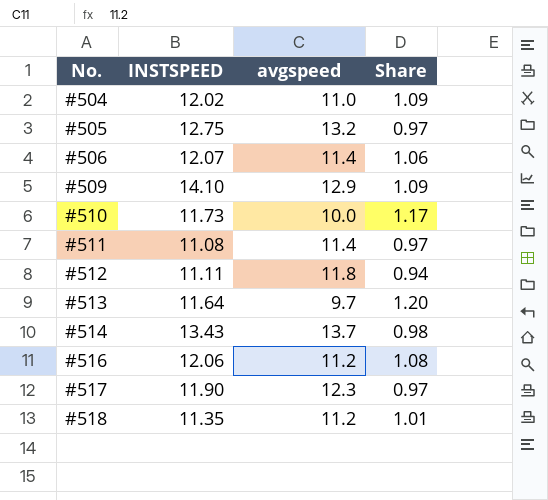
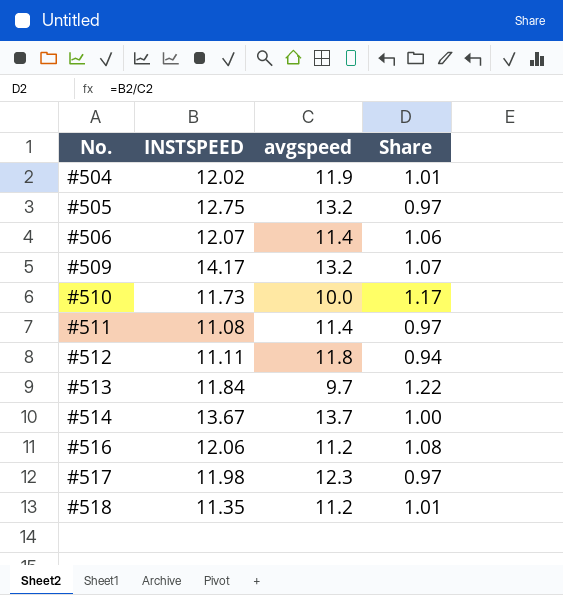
#504 | avgspeed: 11.0 -> 11.9
#504 | Share: 1.09 -> 1.01
#509 | INSTSPEED: 14.10 -> 14.17
#509 | avgspeed: 12.9 -> 13.2
#509 | Share: 1.09 -> 1.07
#513 | INSTSPEED: 11.64 -> 11.84
#513 | Share: 1.20 -> 1.22
#514 | INSTSPEED: 13.43 -> 13.67
#514 | Share: 0.98 -> 1.00
#517 | INSTSPEED: 11.90 -> 11.98

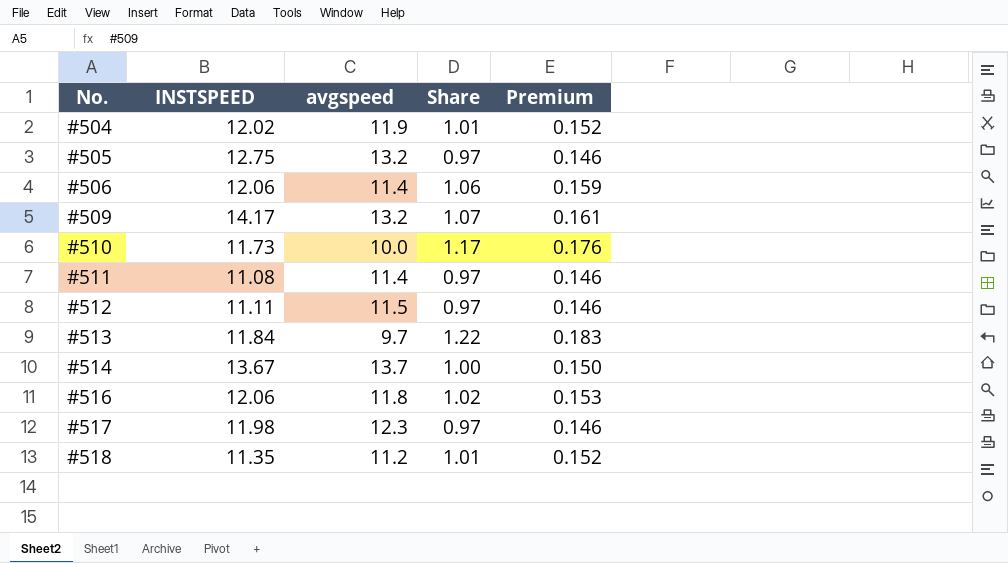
column Premium | formula: none -> [Share] * 0.15
#506 | INSTSPEED: 12.07 -> 12.06
#512 | avgspeed: 11.8 -> 11.5
#512 | Share: 0.94 -> 0.97
#516 | avgspeed: 11.2 -> 11.8
#516 | Share: 1.08 -> 1.02

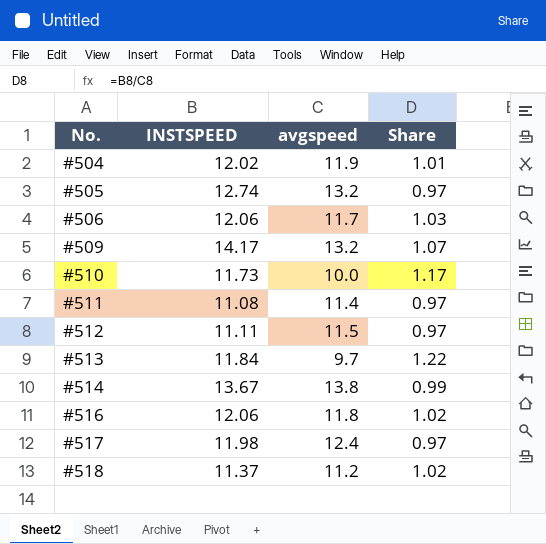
column Premium | formula: [Share] * 0.15 -> none
#505 | INSTSPEED: 12.75 -> 12.74
#506 | avgspeed: 11.4 -> 11.7
#506 | Share: 1.06 -> 1.03
#514 | avgspeed: 13.7 -> 13.8
#514 | Share: 1.00 -> 0.99
#517 | avgspeed: 12.3 -> 12.4
#518 | INSTSPEED: 11.35 -> 11.37
#518 | Share: 1.01 -> 1.02

